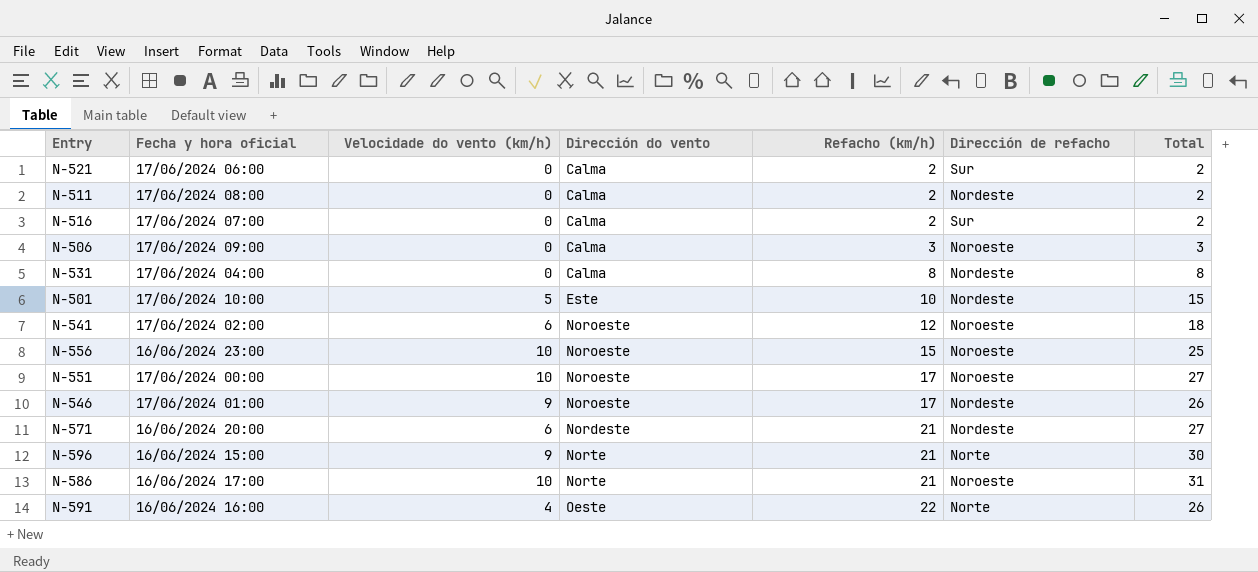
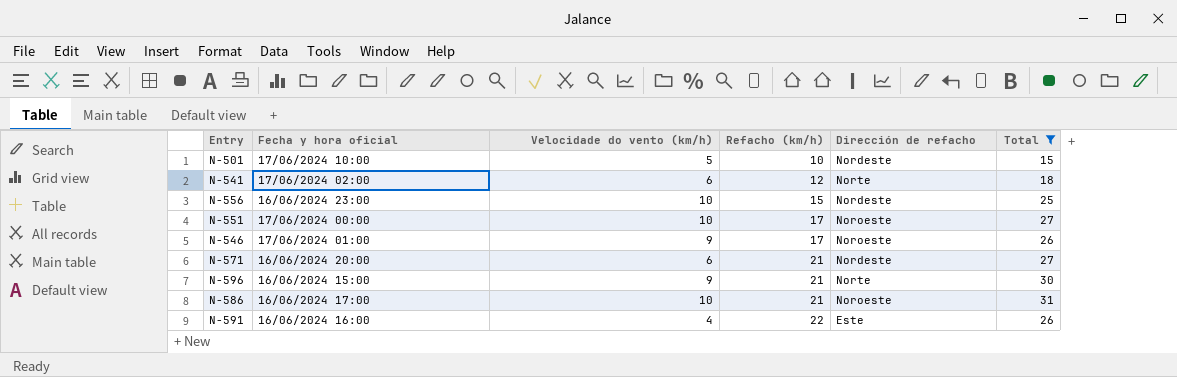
filter: none -> Total >= 15
column Dirección do vento | position: 4 -> none
N-541 | Dirección de refacho: Noroeste -> Norte
N-556 | Dirección de refacho: Noroeste -> Nordeste
N-546 | Dirección de refacho: Nordeste -> Noroeste
N-591 | Dirección de refacho: Norte -> Este

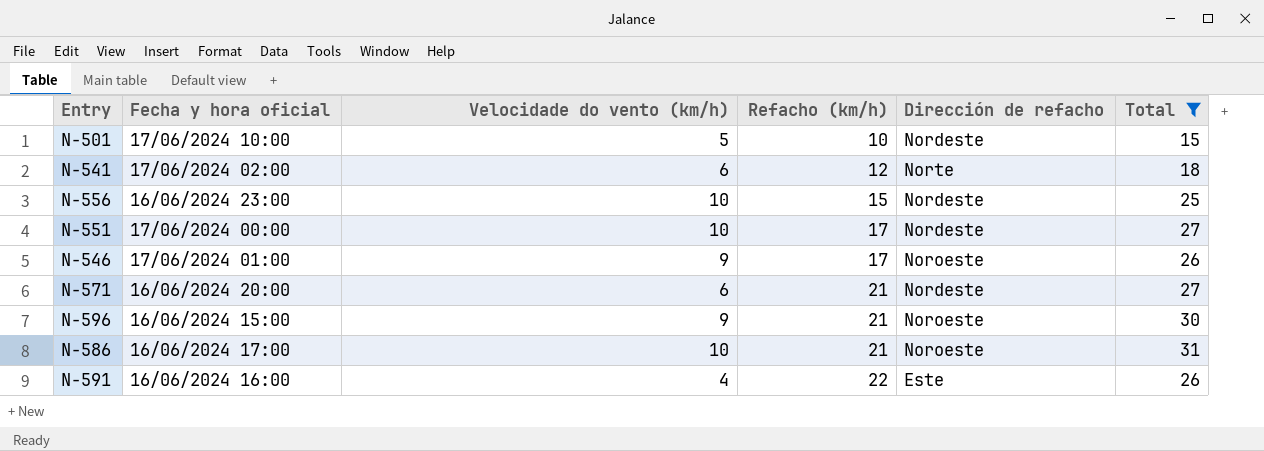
N-551 | Dirección de refacho: Noroeste -> Nordeste
N-596 | Dirección de refacho: Norte -> Noroeste

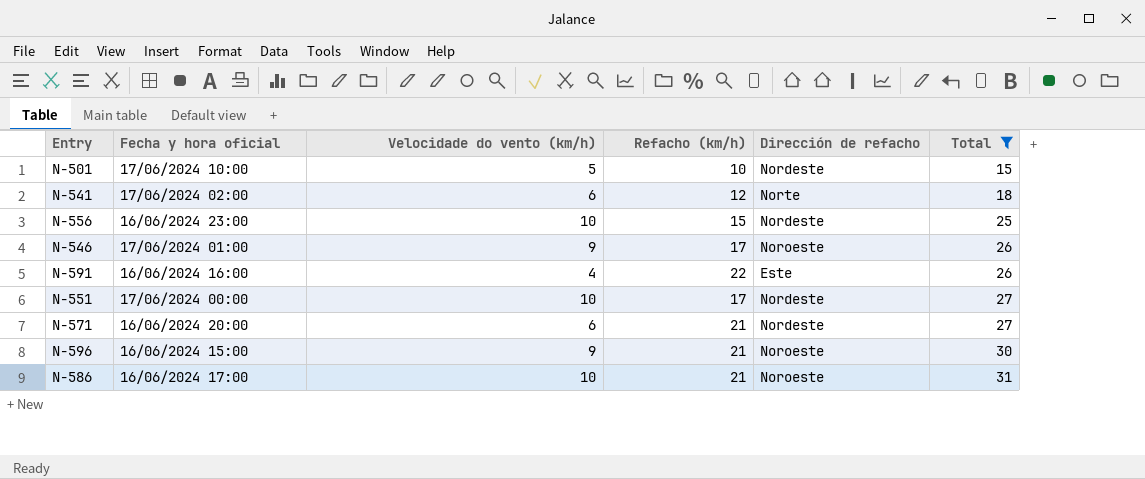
row order: Refacho (km/h) ascending -> Total ascending

